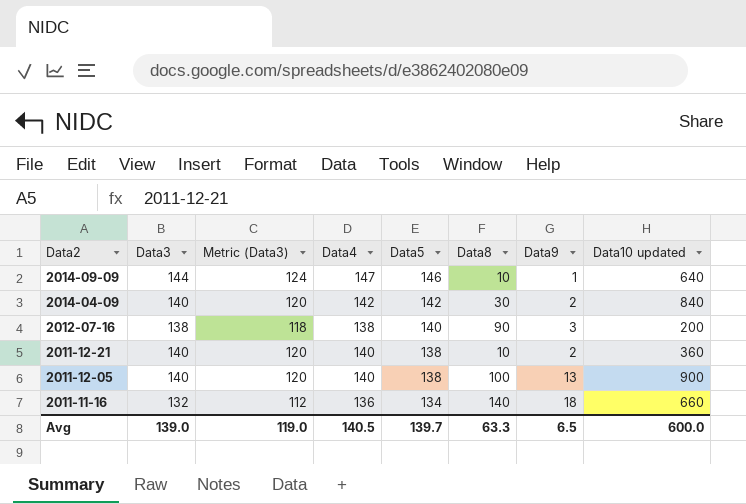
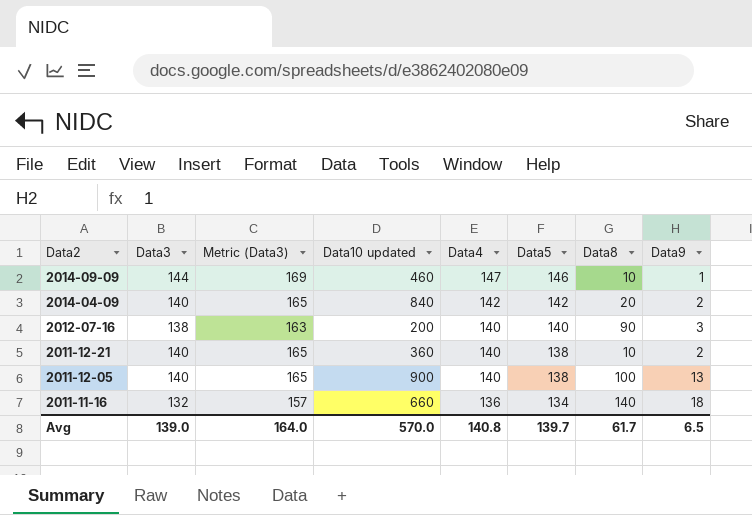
column Metric (Data3) | formula: [Data3] - 20 -> [Data3] + 25
column Data10 updated | position: 8 -> 4
2014-09-09 | Data10 updated: 640 -> 460
2014-04-09 | Data8: 30 -> 20
2012-07-16 | Data4: 138 -> 140
Avg | Metric (Data3): 119.0 -> 164.0
Avg | Data10 updated: 600.0 -> 570.0
Avg | Data4: 140.5 -> 140.8
Avg | Data8: 63.3 -> 61.7

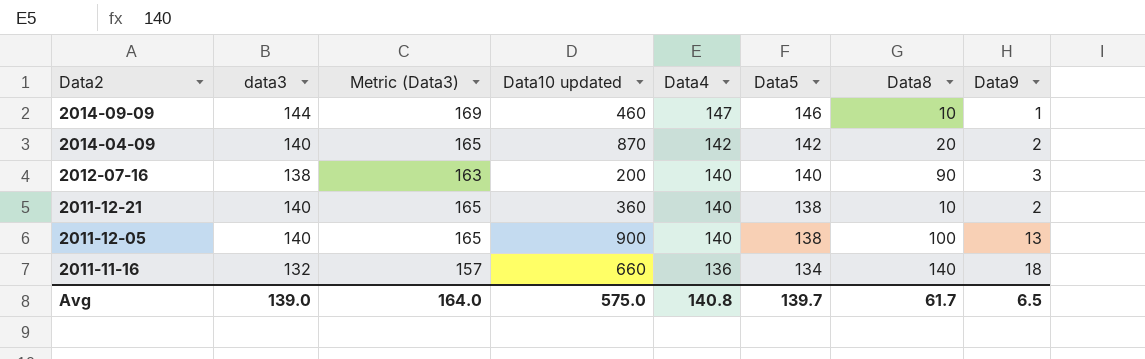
column name: Data3 -> data3
2014-04-09 | Data10 updated: 840 -> 870
Avg | Data10 updated: 570.0 -> 575.0

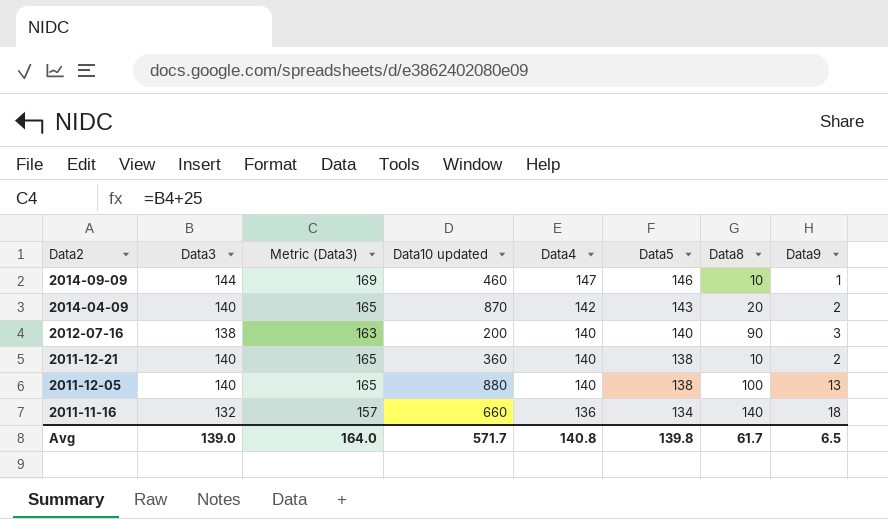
column name: data3 -> Data3
2014-04-09 | Data5: 142 -> 143
2011-12-05 | Data10 updated: 900 -> 880
Avg | Data10 updated: 575.0 -> 571.7
Avg | Data5: 139.7 -> 139.8

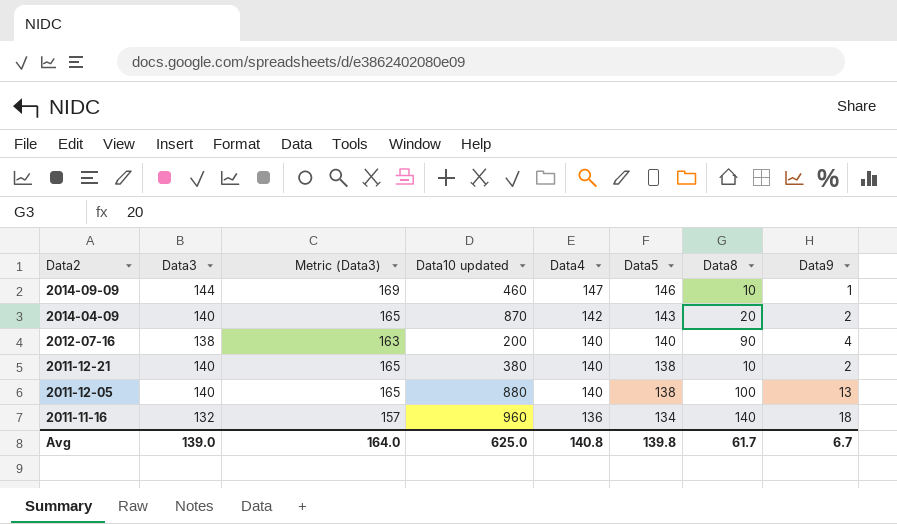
2012-07-16 | Data9: 3 -> 4
2011-12-21 | Data10 updated: 360 -> 380
2011-11-16 | Data10 updated: 660 -> 960
Avg | Data10 updated: 571.7 -> 625.0
Avg | Data9: 6.5 -> 6.7

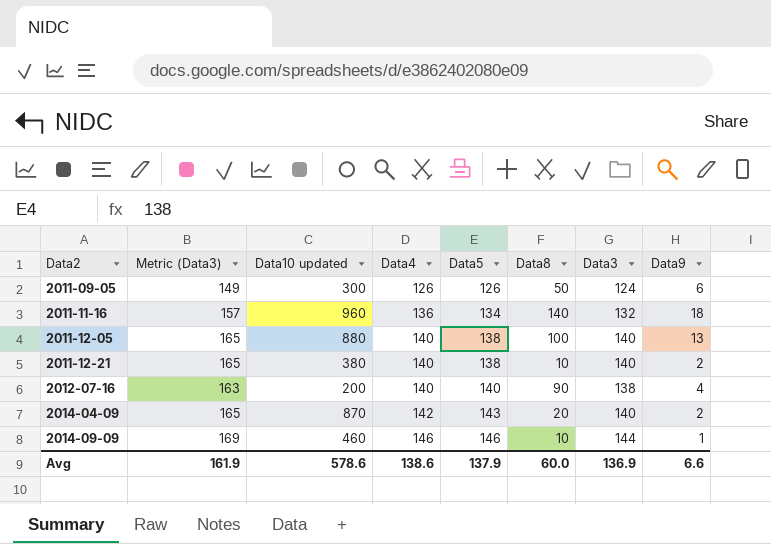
row order: Data2 descending -> Data2 ascending
column Data3 | position: 2 -> 7
row 2011-09-05: none -> 149 | 300 | 126 | 126 | 50 | 124 | 6
2014-09-09 | Data4: 147 -> 146
Avg | Metric (Data3): 164.0 -> 161.9
Avg | Data10 updated: 625.0 -> 578.6
Avg | Data4: 140.8 -> 138.6
Avg | Data5: 139.8 -> 137.9
Avg | Data8: 61.7 -> 60.0
Avg | Data3: 139.0 -> 136.9
Avg | Data9: 6.7 -> 6.6

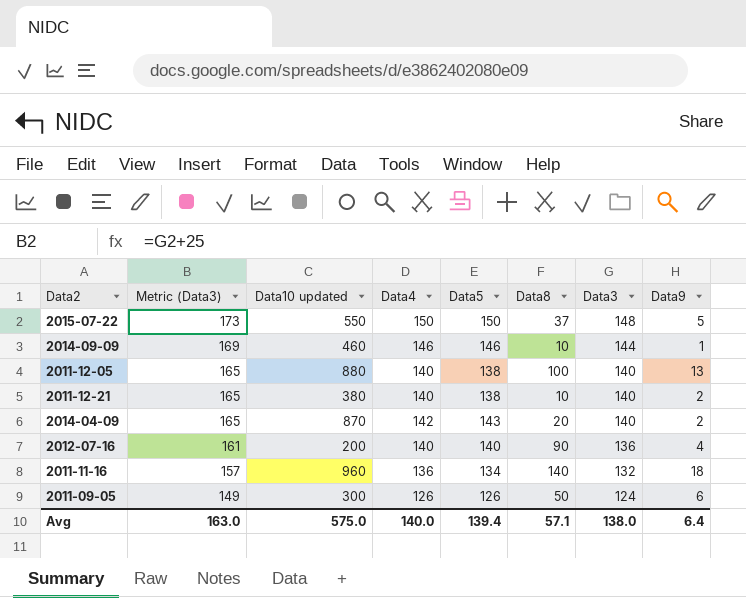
row order: Data2 ascending -> Metric (Data3) descending
row 2015-07-22: none -> 173 | 550 | 150 | 150 | 37 | 148 | 5
2012-07-16 | Metric (Data3): 163 -> 161
2012-07-16 | Data3: 138 -> 136
Avg | Metric (Data3): 161.9 -> 163.0
Avg | Data10 updated: 578.6 -> 575.0
Avg | Data4: 138.6 -> 140.0
Avg | Data5: 137.9 -> 139.4
Avg | Data8: 60.0 -> 57.1
Avg | Data3: 136.9 -> 138.0
Avg | Data9: 6.6 -> 6.4

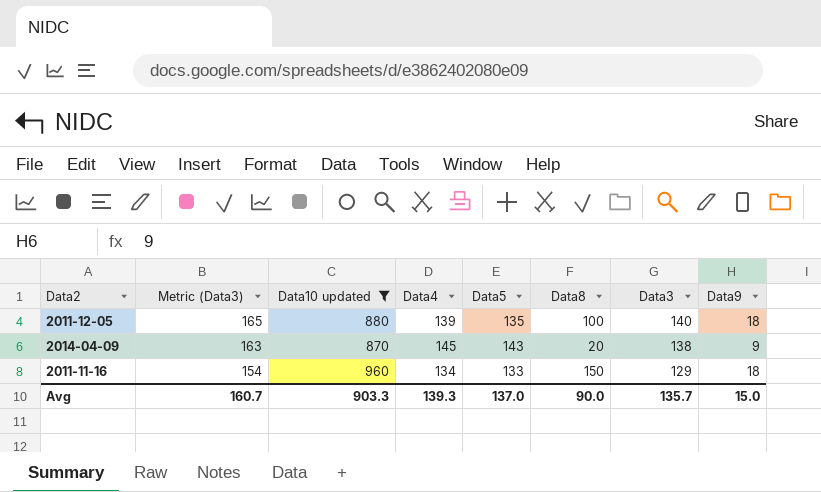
filter: none -> Data10 updated >= 870
2011-12-05 | Data4: 140 -> 139
2011-12-05 | Data5: 138 -> 135
2011-12-05 | Data9: 13 -> 18
2014-04-09 | Metric (Data3): 165 -> 163
2014-04-09 | Data4: 142 -> 145
2014-04-09 | Data3: 140 -> 138
2014-04-09 | Data9: 2 -> 9
2011-11-16 | Metric (Data3): 157 -> 154
2011-11-16 | Data4: 136 -> 134
2011-11-16 | Data5: 134 -> 133
2011-11-16 | Data8: 140 -> 150
2011-11-16 | Data3: 132 -> 129
Avg | Metric (Data3): 163.0 -> 160.7
Avg | Data10 updated: 575.0 -> 903.3
Avg | Data4: 140.0 -> 139.3
Avg | Data5: 139.4 -> 137.0
Avg | Data8: 57.1 -> 90.0
Avg | Data3: 138.0 -> 135.7
Avg | Data9: 6.4 -> 15.0

